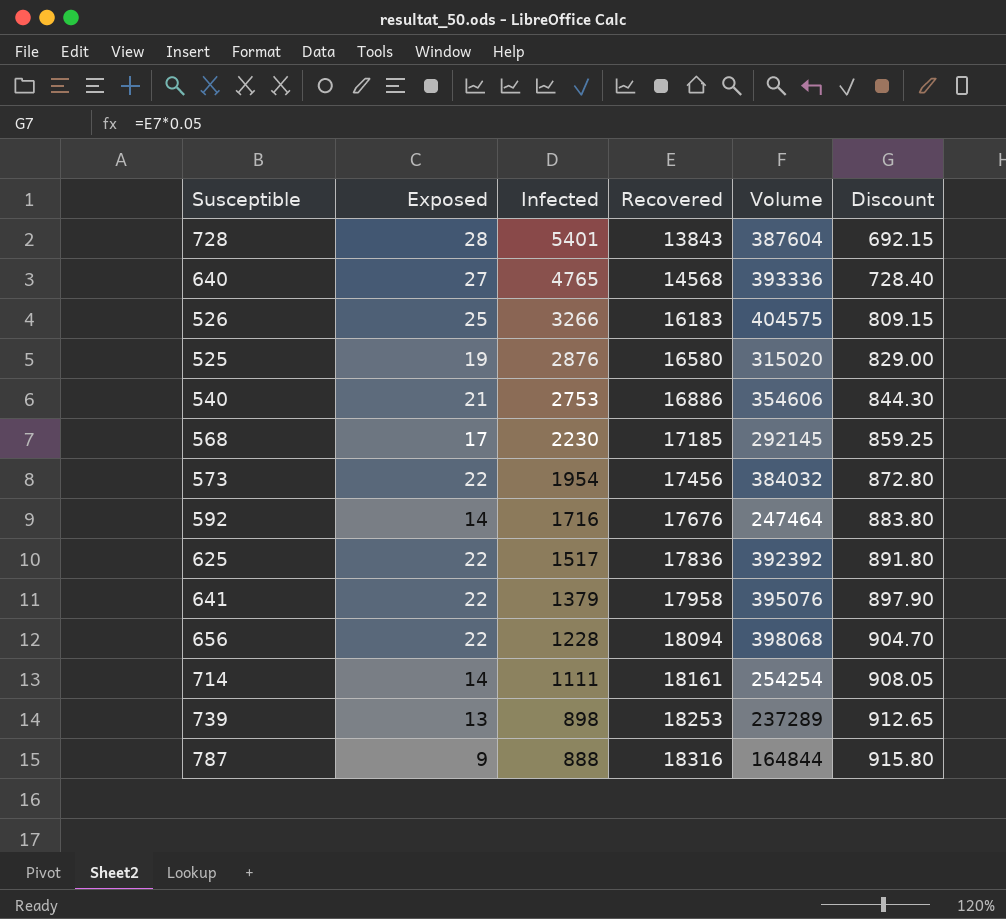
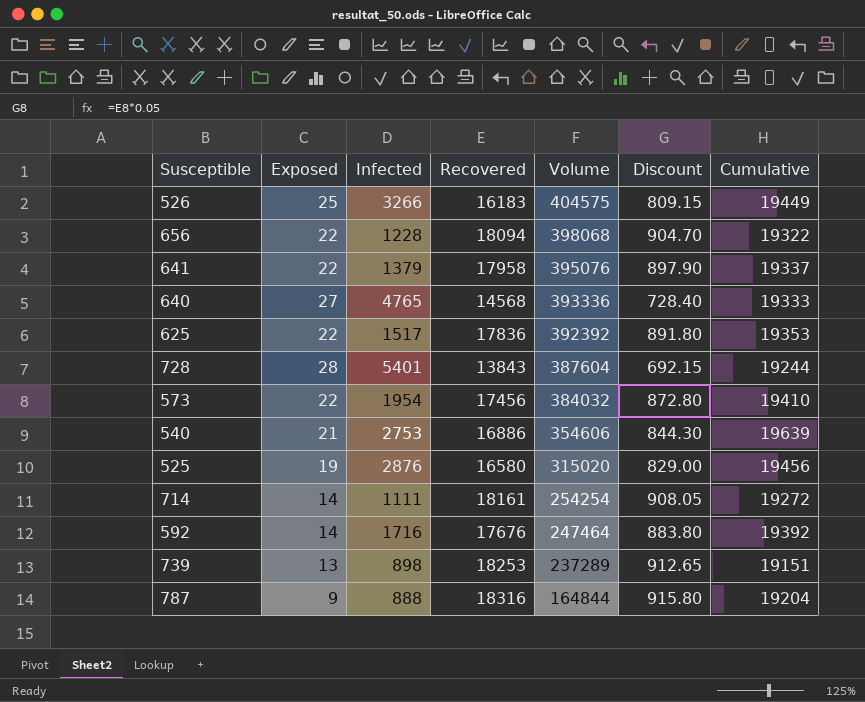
row order: Infected descending -> Volume descending
column Cumulative | formula: none -> [Infected] + [Recovered]
row 568: 17 | 2230 | 17185 | 292145 | 859.25 -> none

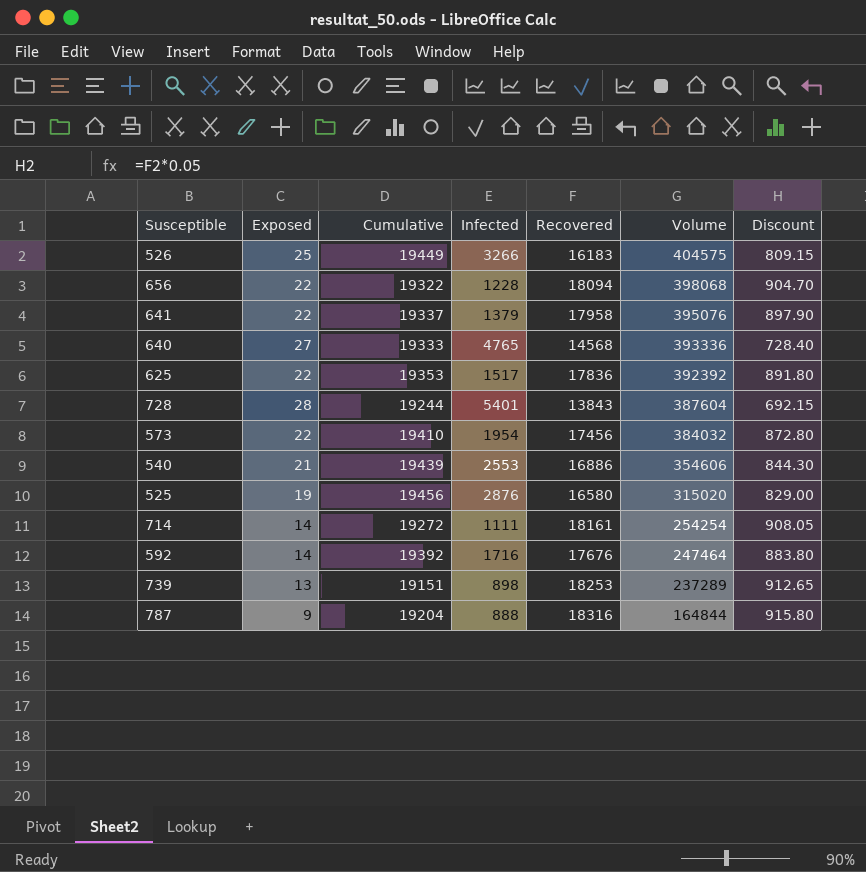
column Cumulative | position: 7 -> 3
540 | Cumulative: 19639 -> 19439
540 | Infected: 2753 -> 2553

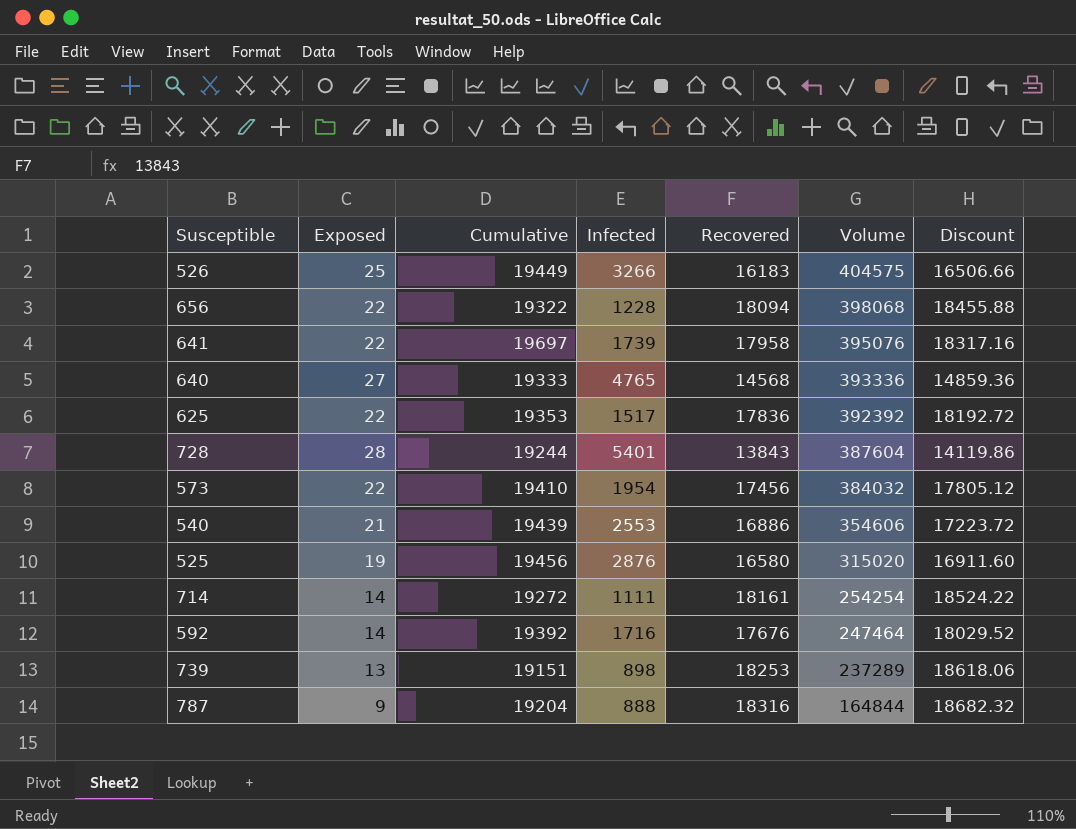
column Discount | formula: [Recovered] * 0.05 -> [Recovered] * 1.02
641 | Cumulative: 19337 -> 19697
641 | Infected: 1379 -> 1739

